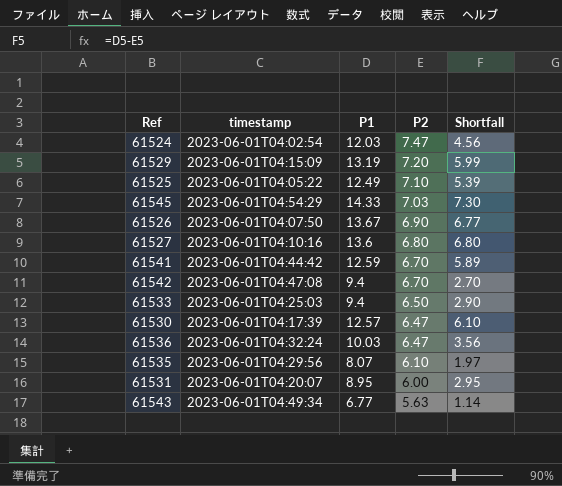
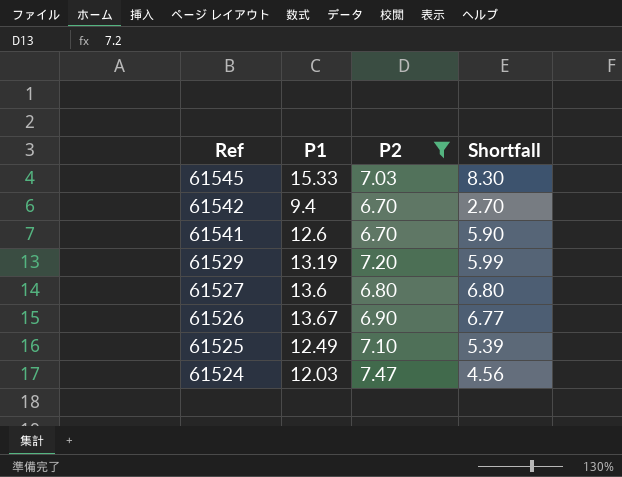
filter: none -> P2 >= 6.70
row order: P2 descending -> Ref descending
column timestamp | position: 2 -> none
61545 | P1: 14.33 -> 15.33
61545 | Shortfall: 7.30 -> 8.30
61541 | P1: 12.59 -> 12.6
61541 | Shortfall: 5.89 -> 5.90

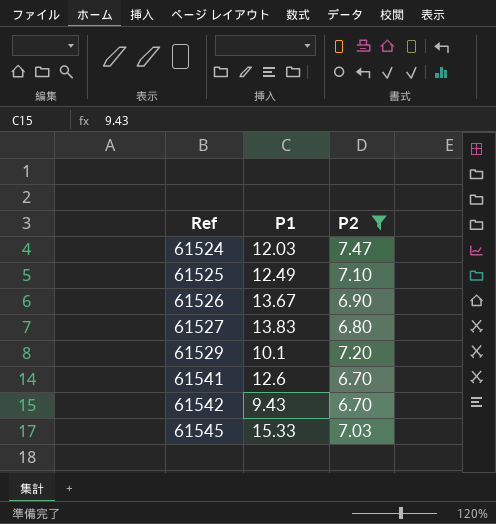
row order: Ref descending -> Ref ascending
column Shortfall | formula: [P1] - [P2] -> none
61527 | P1: 13.6 -> 13.83
61529 | P1: 13.19 -> 10.1
61542 | P1: 9.4 -> 9.43

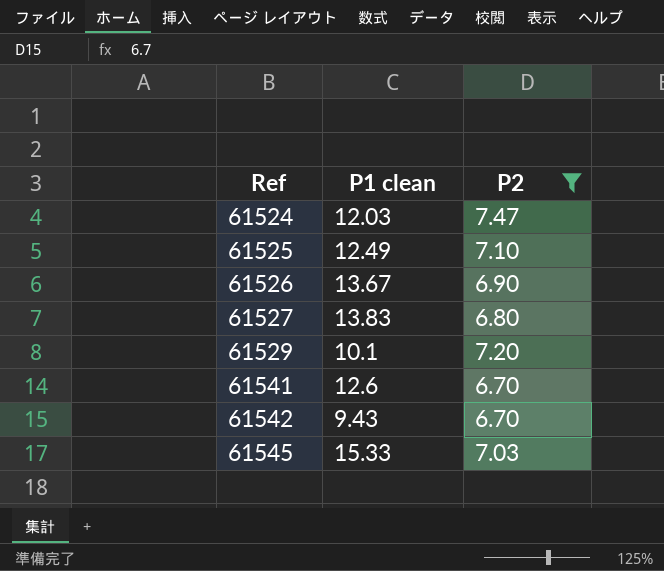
column name: P1 -> P1 clean

